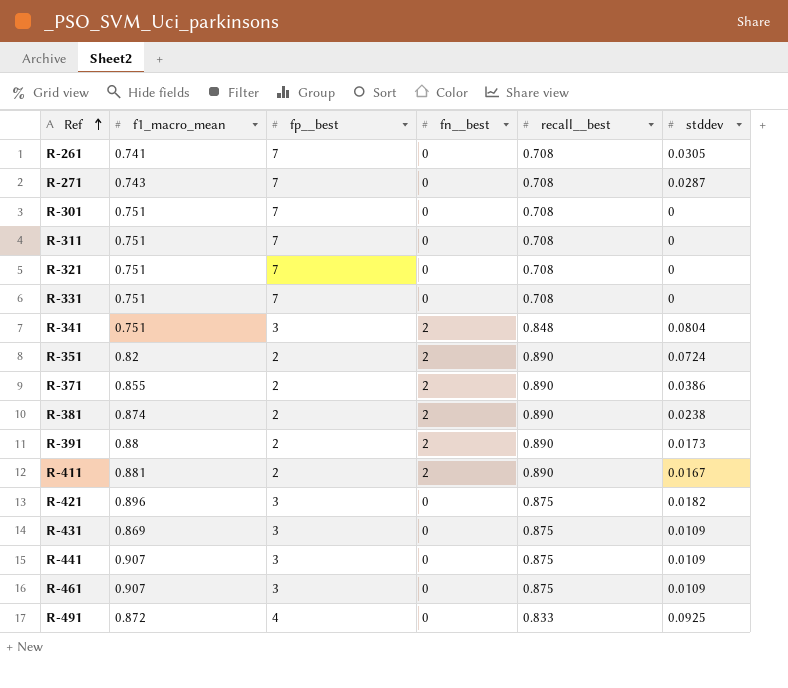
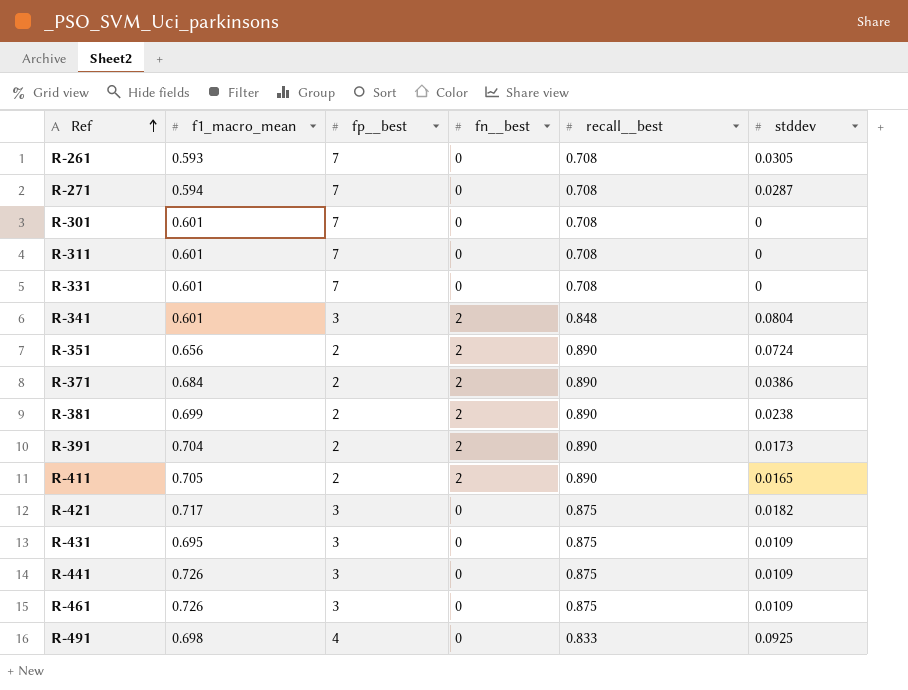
row R-321: 0.751 | 7 | 0 | 0.708 | 0 -> none
R-261 | f1_macro_mean: 0.741 -> 0.593
R-271 | f1_macro_mean: 0.743 -> 0.594
R-301 | f1_macro_mean: 0.751 -> 0.601
R-311 | f1_macro_mean: 0.751 -> 0.601
R-331 | f1_macro_mean: 0.751 -> 0.601
R-341 | f1_macro_mean: 0.751 -> 0.601
R-351 | f1_macro_mean: 0.82 -> 0.656
R-371 | f1_macro_mean: 0.855 -> 0.684
R-381 | f1_macro_mean: 0.874 -> 0.699
R-391 | f1_macro_mean: 0.88 -> 0.704
R-411 | f1_macro_mean: 0.881 -> 0.705
R-411 | stddev: 0.0167 -> 0.0165
R-421 | f1_macro_mean: 0.896 -> 0.717
R-431 | f1_macro_mean: 0.869 -> 0.695
R-441 | f1_macro_mean: 0.907 -> 0.726
R-461 | f1_macro_mean: 0.907 -> 0.726
R-491 | f1_macro_mean: 0.872 -> 0.698

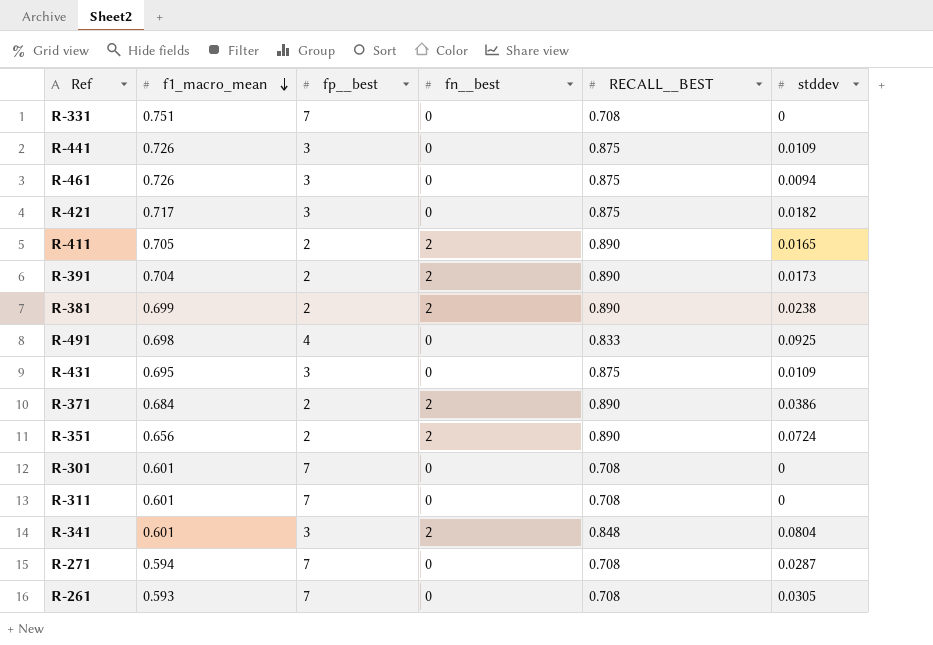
row order: Ref ascending -> f1_macro_mean descending
column name: recall__best -> RECALL__BEST
R-331 | f1_macro_mean: 0.601 -> 0.751
R-461 | stddev: 0.0109 -> 0.0094

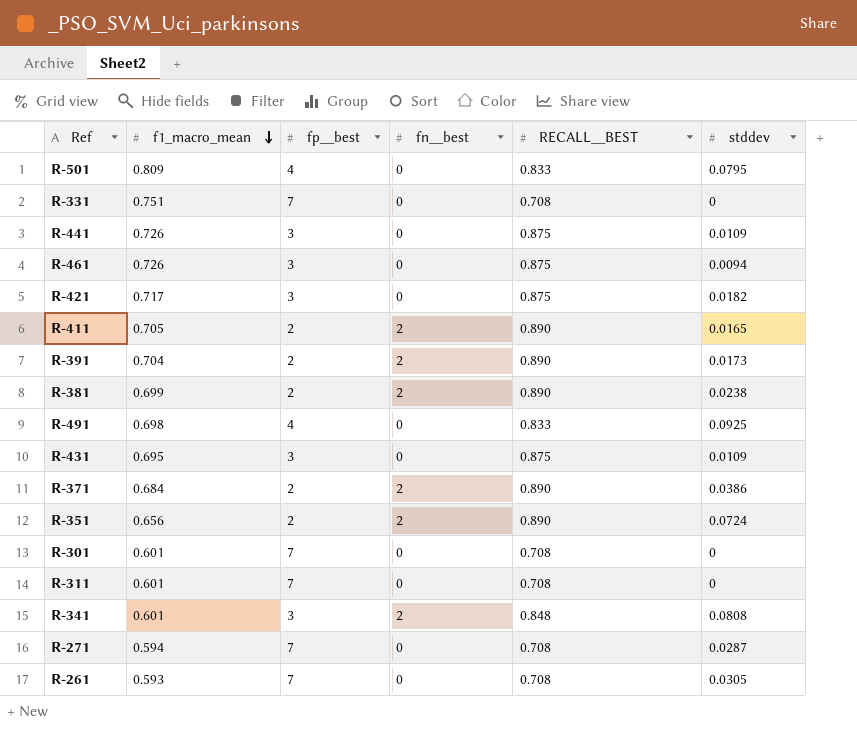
row R-501: none -> 0.809 | 4 | 0 | 0.833 | 0.0795
R-341 | stddev: 0.0804 -> 0.0808

